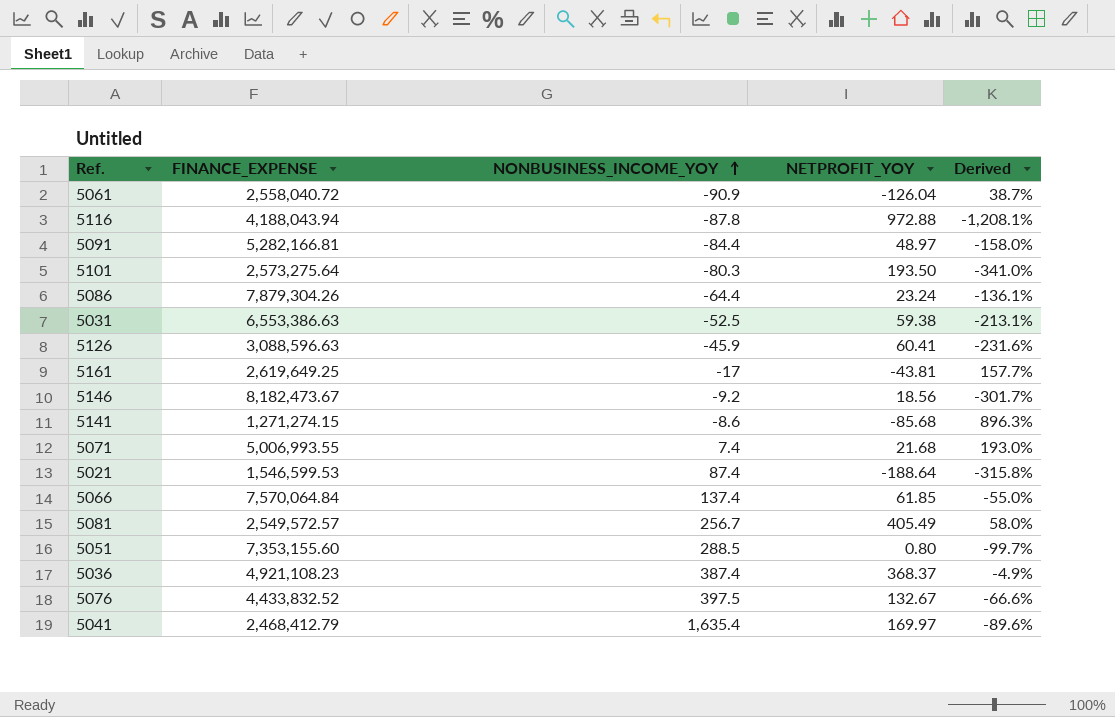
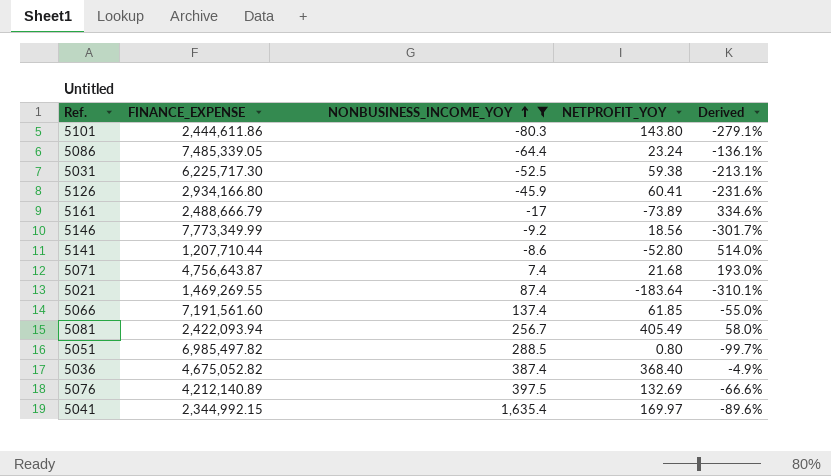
filter: none -> NONBUSINESS_INCOME_YOY >= -80.3
5101 | FINANCE_EXPENSE: 2,573,275.64 -> 2,444,611.86
5101 | NETPROFIT_YOY: 193.50 -> 143.80
5101 | Derived: -341.0% -> -279.1%
5086 | FINANCE_EXPENSE: 7,879,304.26 -> 7,485,339.05
5031 | FINANCE_EXPENSE: 6,553,386.63 -> 6,225,717.30
5126 | FINANCE_EXPENSE: 3,088,596.63 -> 2,934,166.80
5161 | FINANCE_EXPENSE: 2,619,649.25 -> 2,488,666.79
5161 | NETPROFIT_YOY: -43.81 -> -73.89
5161 | Derived: 157.7% -> 334.6%
5146 | FINANCE_EXPENSE: 8,182,473.67 -> 7,773,349.99
5141 | FINANCE_EXPENSE: 1,271,274.15 -> 1,207,710.44
5141 | NETPROFIT_YOY: -85.68 -> -52.80
5141 | Derived: 896.3% -> 514.0%
5071 | FINANCE_EXPENSE: 5,006,993.55 -> 4,756,643.87
5021 | FINANCE_EXPENSE: 1,546,599.53 -> 1,469,269.55
5021 | NETPROFIT_YOY: -188.64 -> -183.64
5021 | Derived: -315.8% -> -310.1%
5066 | FINANCE_EXPENSE: 7,570,064.84 -> 7,191,561.60
5081 | FINANCE_EXPENSE: 2,549,572.57 -> 2,422,093.94
5051 | FINANCE_EXPENSE: 7,353,155.60 -> 6,985,497.82
5036 | FINANCE_EXPENSE: 4,921,108.23 -> 4,675,052.82
5036 | NETPROFIT_YOY: 368.37 -> 368.40
5076 | FINANCE_EXPENSE: 4,433,832.52 -> 4,212,140.89
5076 | NETPROFIT_YOY: 132.67 -> 132.69
5041 | FINANCE_EXPENSE: 2,468,412.79 -> 2,344,992.15

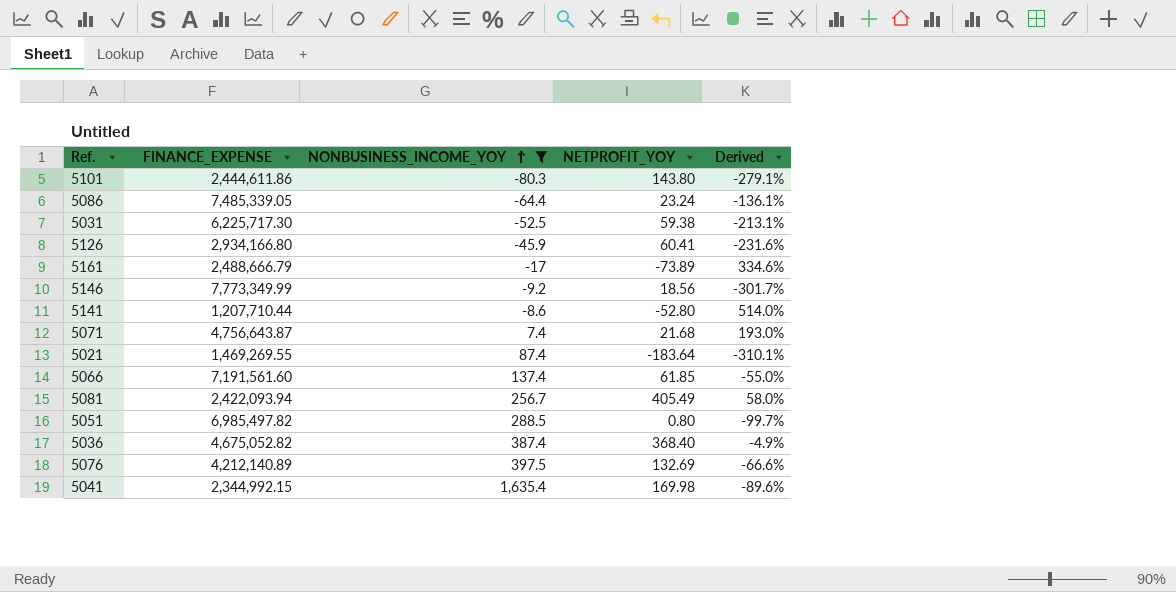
5041 | NETPROFIT_YOY: 169.97 -> 169.98

